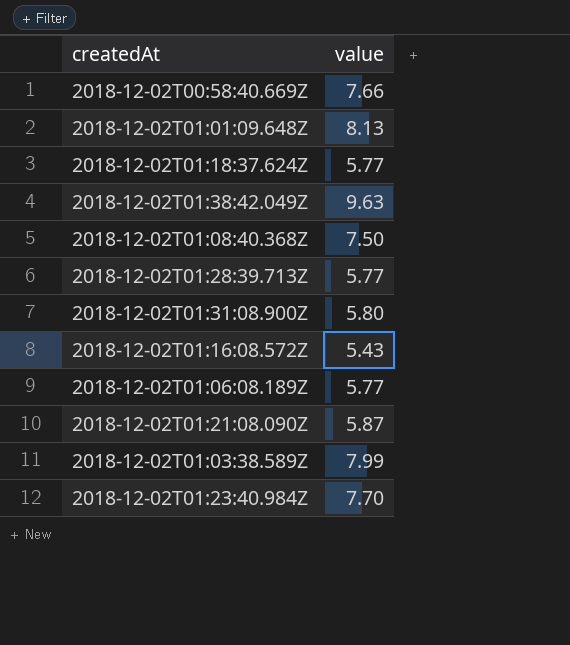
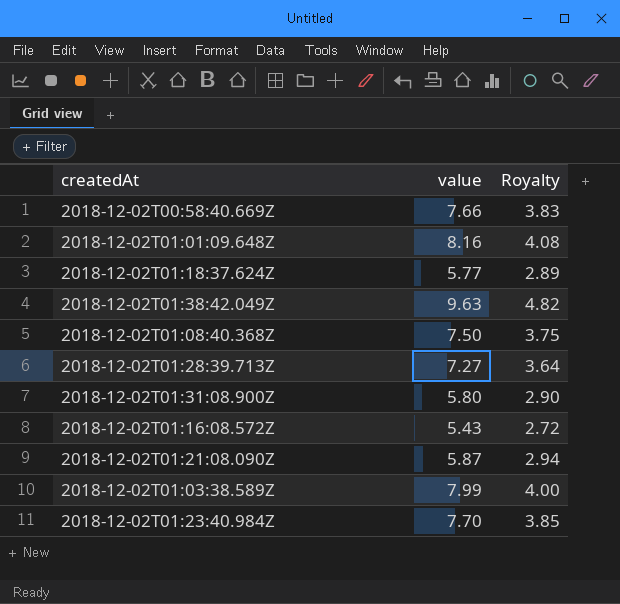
column Royalty | formula: none -> [value] * 0.5
row 2018-12-02T01:06:08.189Z: 5.77 -> none
2018-12-02T01:01:09.648Z | value: 8.13 -> 8.16
2018-12-02T01:28:39.713Z | value: 5.77 -> 7.27

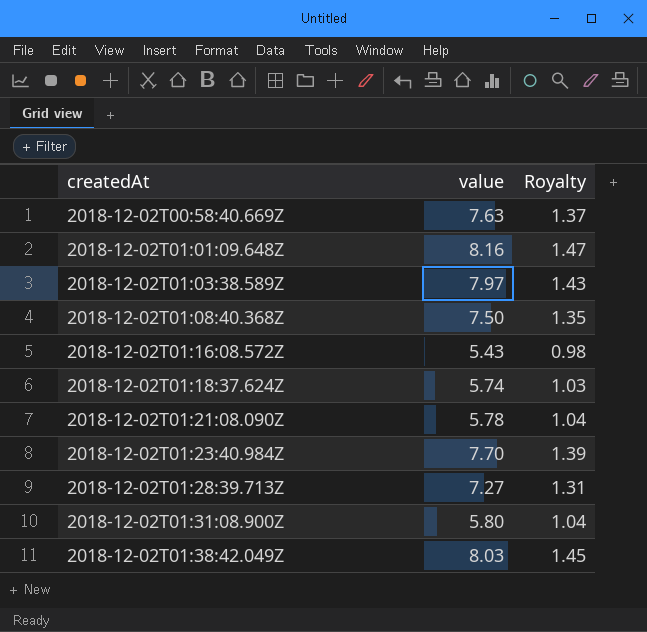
row order: none -> createdAt ascending
column Royalty | formula: [value] * 0.5 -> [value] * 0.18
2018-12-02T00:58:40.669Z | value: 7.66 -> 7.63
2018-12-02T01:03:38.589Z | value: 7.99 -> 7.97
2018-12-02T01:18:37.624Z | value: 5.77 -> 5.74
2018-12-02T01:21:08.090Z | value: 5.87 -> 5.78
2018-12-02T01:38:42.049Z | value: 9.63 -> 8.03

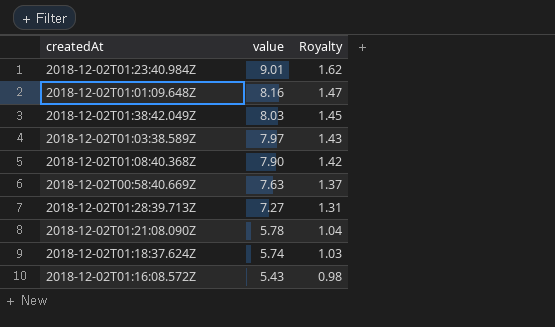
row order: createdAt ascending -> value descending
row 2018-12-02T01:31:08.900Z: 5.80 | 1.04 -> none
2018-12-02T01:23:40.984Z | value: 7.70 -> 9.01
2018-12-02T01:23:40.984Z | Royalty: 1.39 -> 1.62
2018-12-02T01:08:40.368Z | value: 7.50 -> 7.90
2018-12-02T01:08:40.368Z | Royalty: 1.35 -> 1.42

